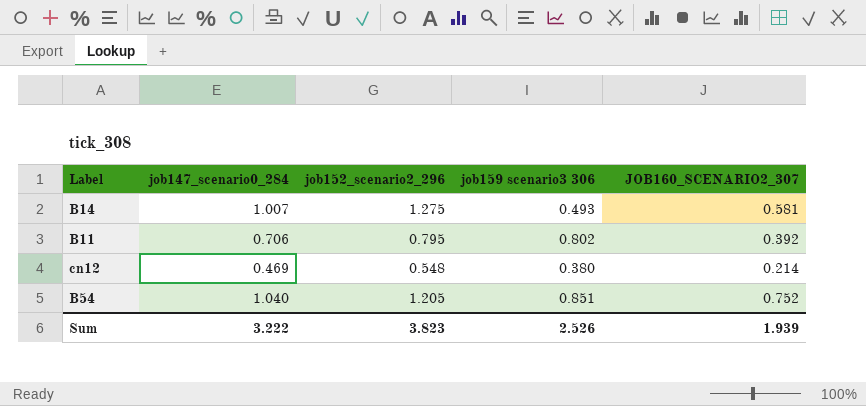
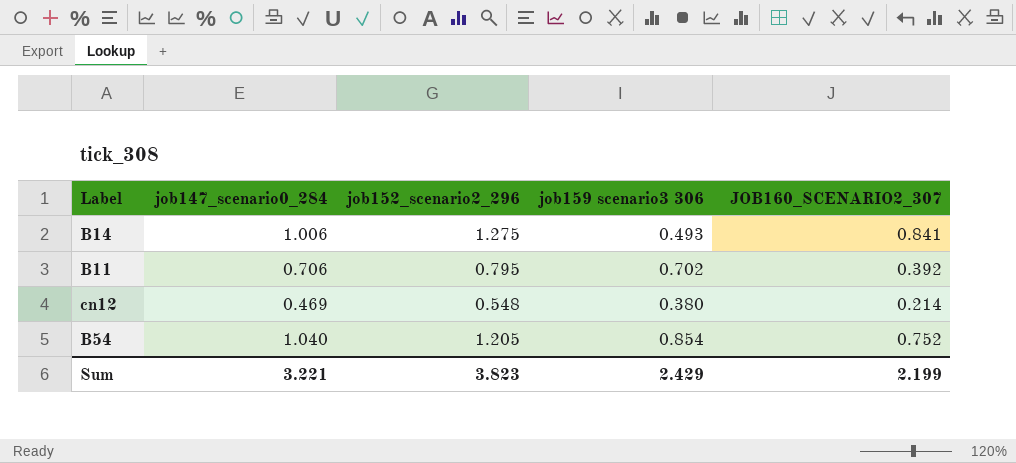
B14 | job147_scenario0_284: 1.007 -> 1.006
B14 | JOB160_SCENARIO2_307: 0.581 -> 0.841
B11 | job159 scenario3 306: 0.802 -> 0.702
B54 | job159 scenario3 306: 0.851 -> 0.854
Sum | job147_scenario0_284: 3.222 -> 3.221
Sum | job159 scenario3 306: 2.526 -> 2.429
Sum | JOB160_SCENARIO2_307: 1.939 -> 2.199

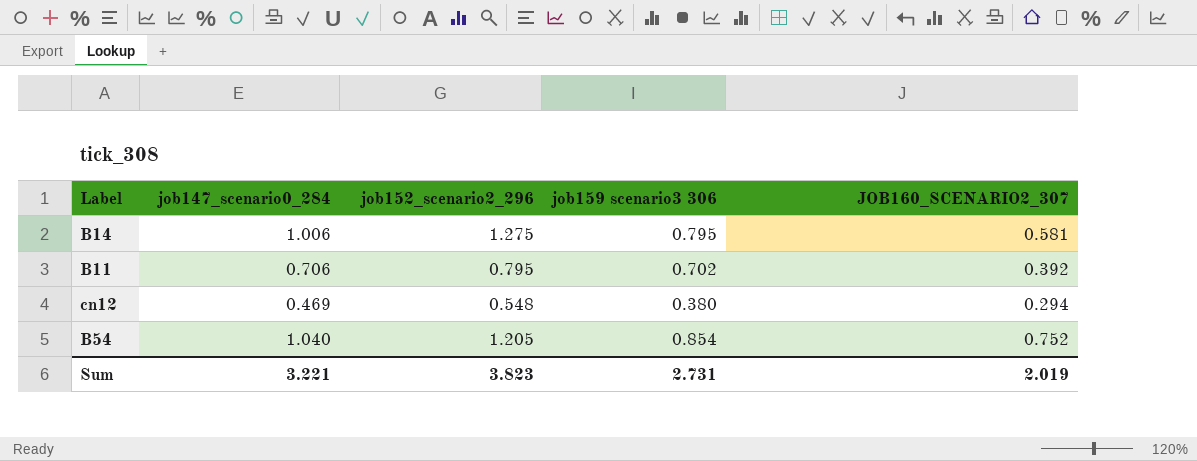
B14 | job159 scenario3 306: 0.493 -> 0.795
B14 | JOB160_SCENARIO2_307: 0.841 -> 0.581
cn12 | JOB160_SCENARIO2_307: 0.214 -> 0.294
Sum | job159 scenario3 306: 2.429 -> 2.731
Sum | JOB160_SCENARIO2_307: 2.199 -> 2.019

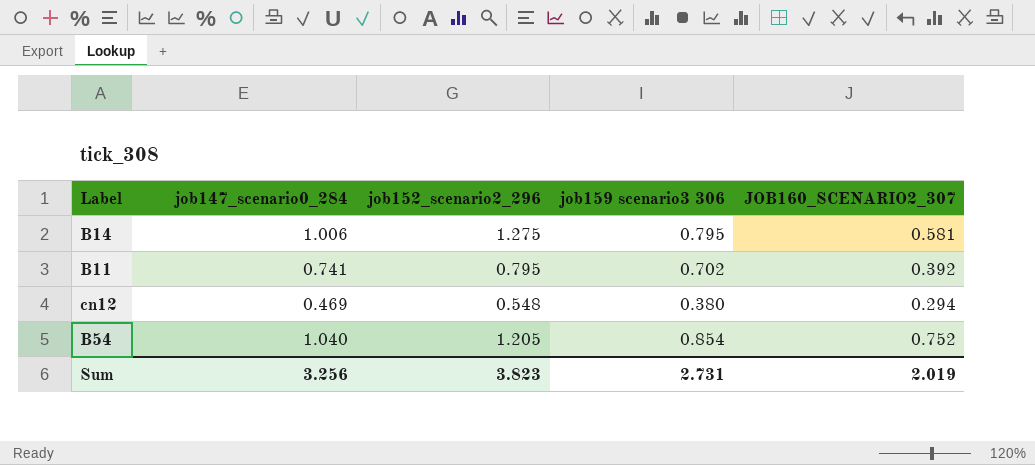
B11 | job147_scenario0_284: 0.706 -> 0.741
Sum | job147_scenario0_284: 3.221 -> 3.256

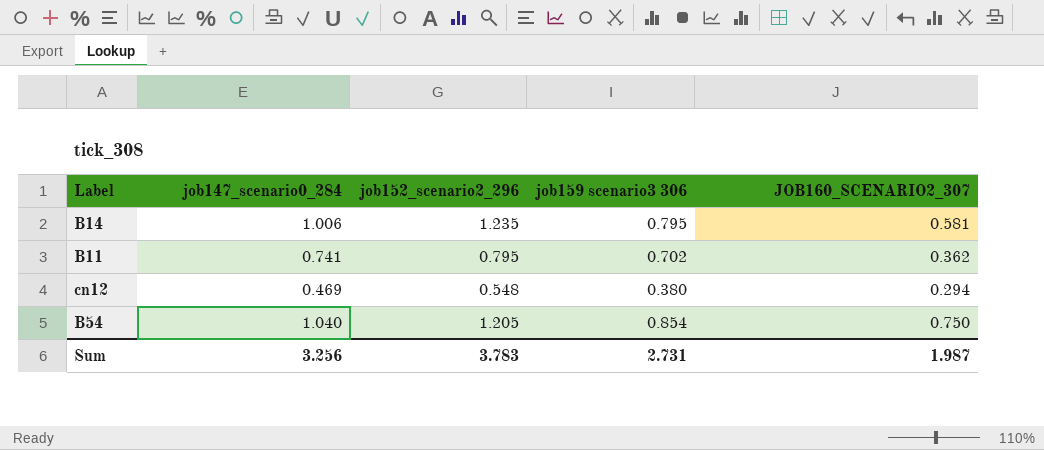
B14 | job152_scenario2_296: 1.275 -> 1.235
B11 | JOB160_SCENARIO2_307: 0.392 -> 0.362
B54 | JOB160_SCENARIO2_307: 0.752 -> 0.750
Sum | job152_scenario2_296: 3.823 -> 3.783
Sum | JOB160_SCENARIO2_307: 2.019 -> 1.987

